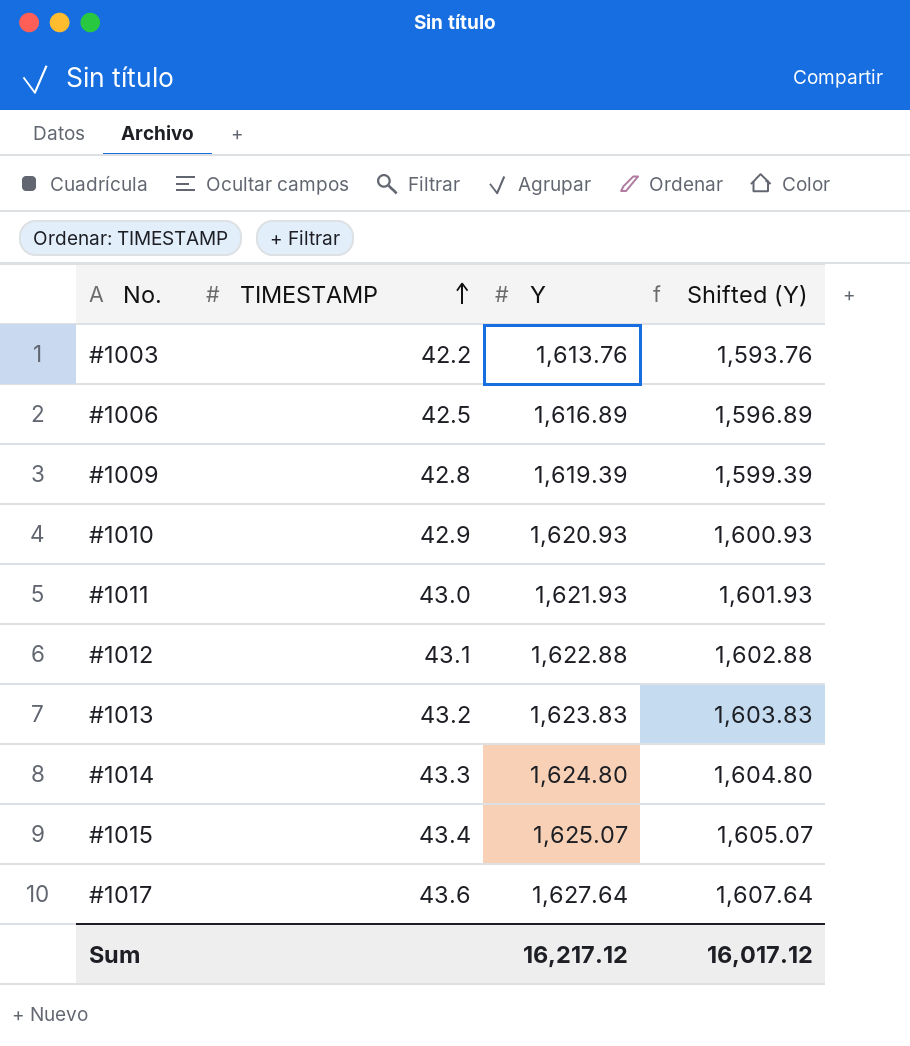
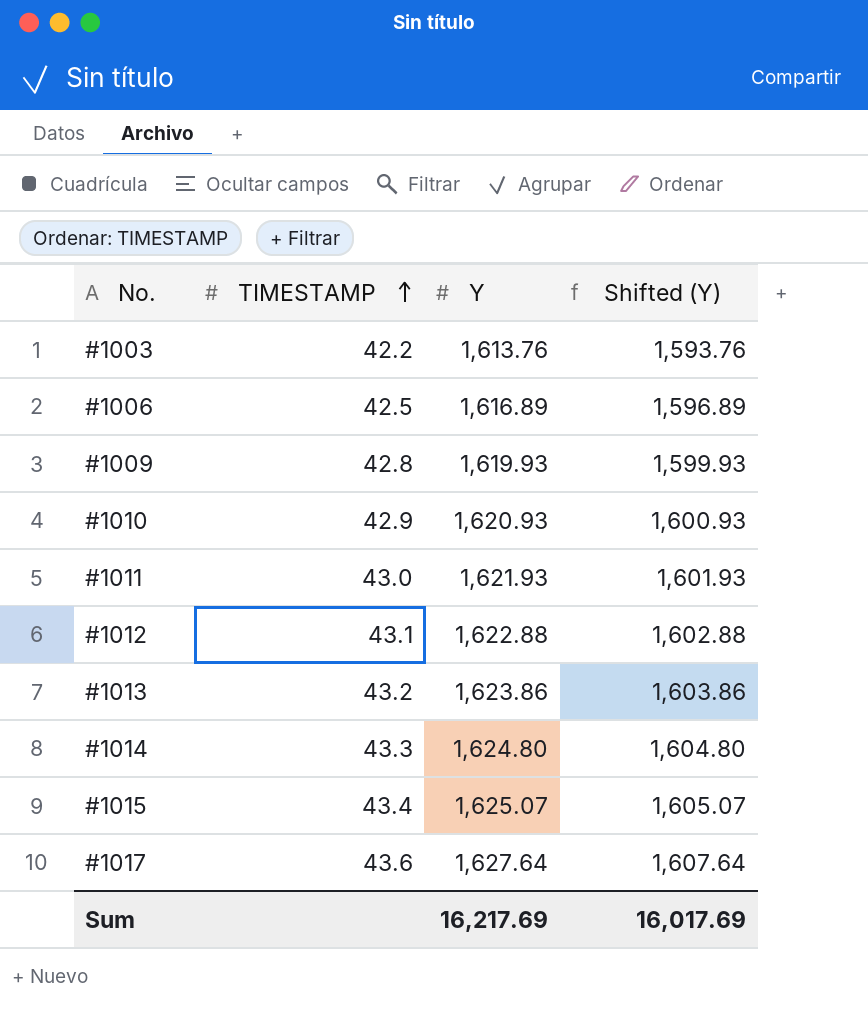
#1009 | Y: 1,619.39 -> 1,619.93
#1009 | Shifted (Y): 1,599.39 -> 1,599.93
#1013 | Y: 1,623.83 -> 1,623.86
#1013 | Shifted (Y): 1,603.83 -> 1,603.86
Sum | Y: 16,217.12 -> 16,217.69
Sum | Shifted (Y): 16,017.12 -> 16,017.69

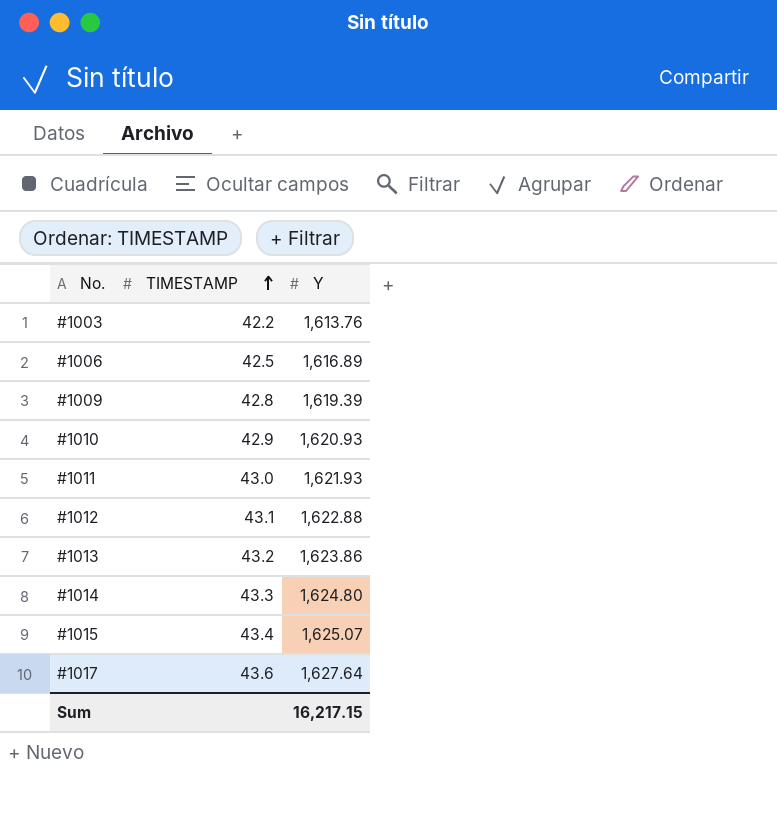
column Shifted (Y) | formula: [Y] - 20 -> none
#1009 | Y: 1,619.93 -> 1,619.39
Sum | Y: 16,217.69 -> 16,217.15

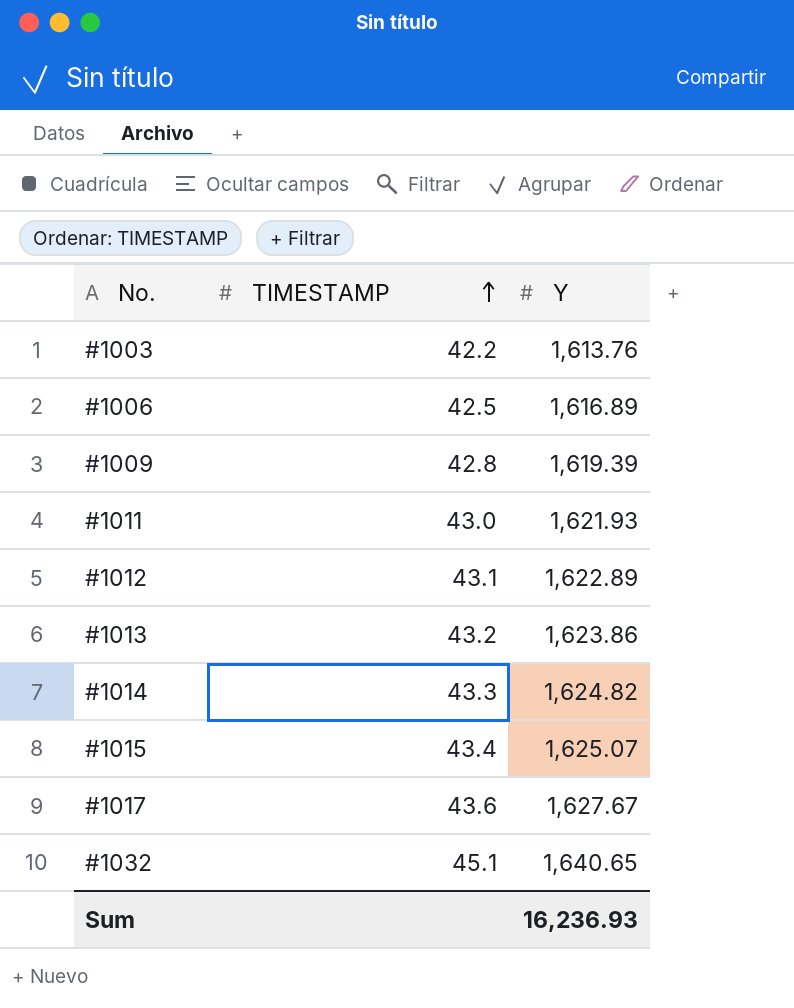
row #1010: 42.9 | 1,620.93 -> none
#1012 | Y: 1,622.88 -> 1,622.89
#1014 | Y: 1,624.80 -> 1,624.82
#1017 | Y: 1,627.64 -> 1,627.67
row #1032: none -> 45.1 | 1,640.65
Sum | Y: 16,217.15 -> 16,236.93

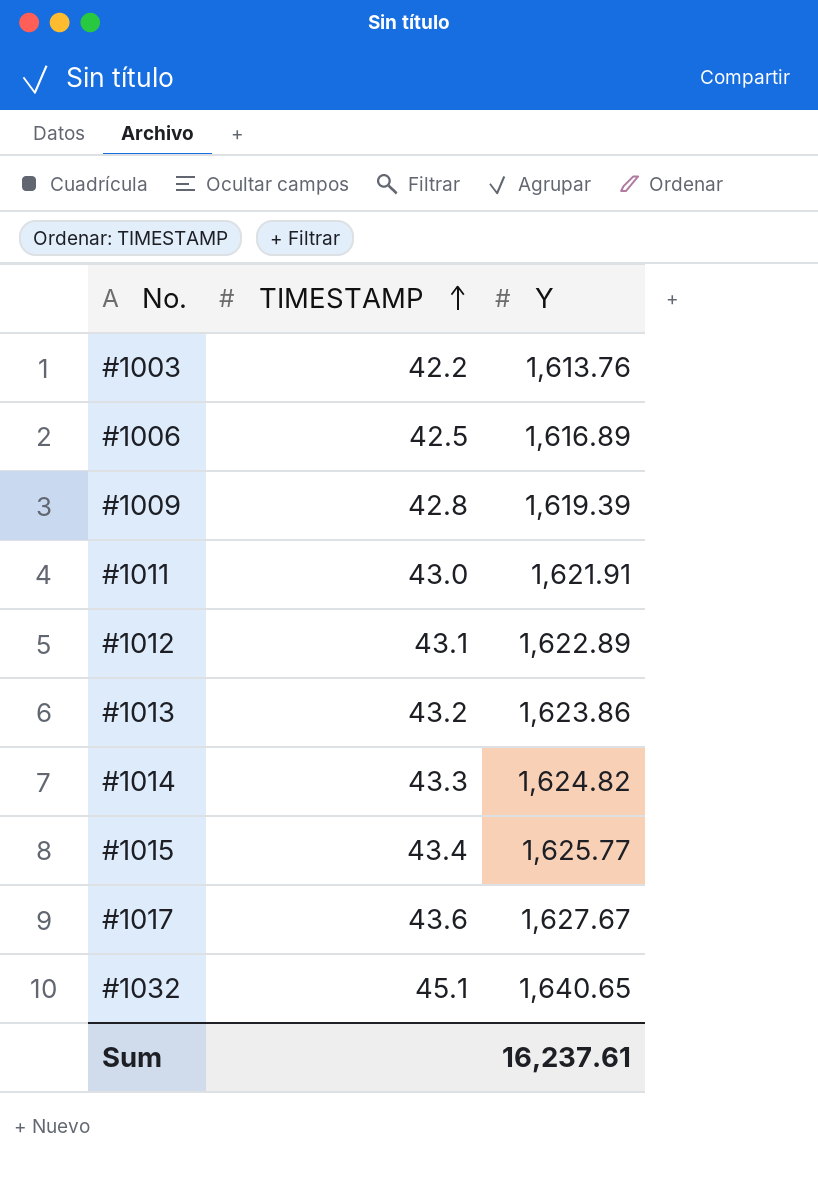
#1011 | Y: 1,621.93 -> 1,621.91
#1015 | Y: 1,625.07 -> 1,625.77
Sum | Y: 16,236.93 -> 16,237.61

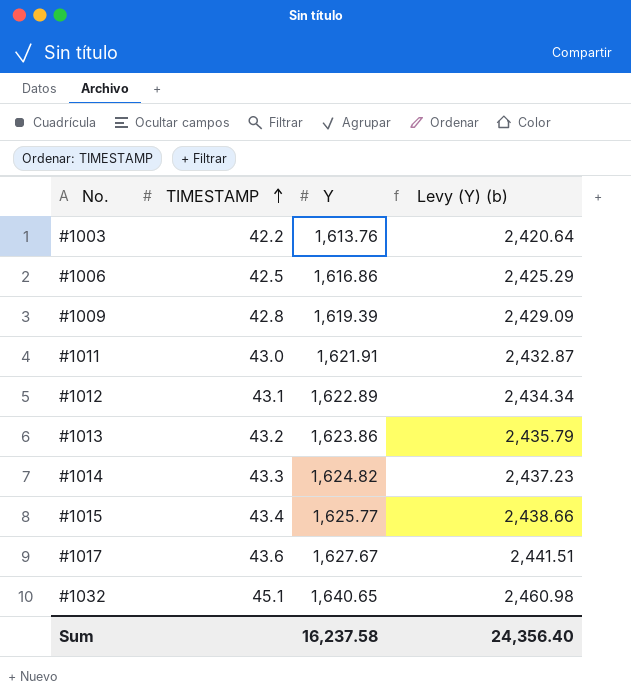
column Levy (Y) (b) | formula: none -> [Y] * 1.5
#1006 | Y: 1,616.89 -> 1,616.86
Sum | Y: 16,237.61 -> 16,237.58

